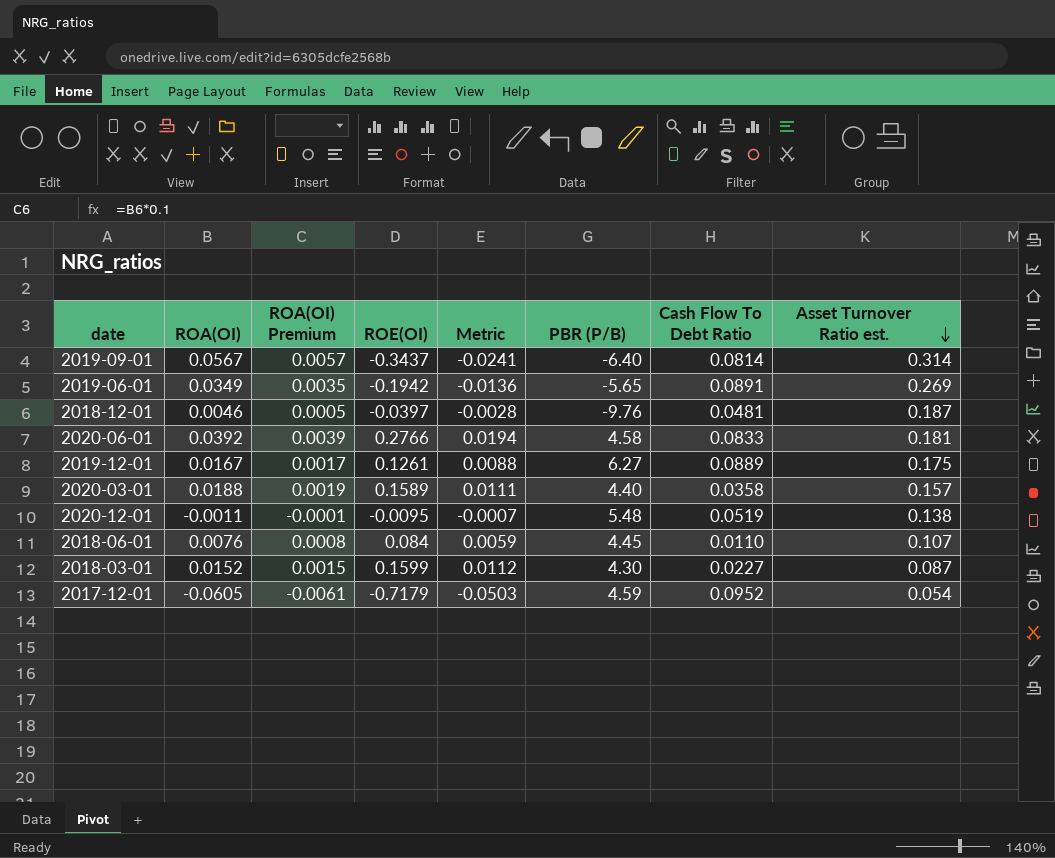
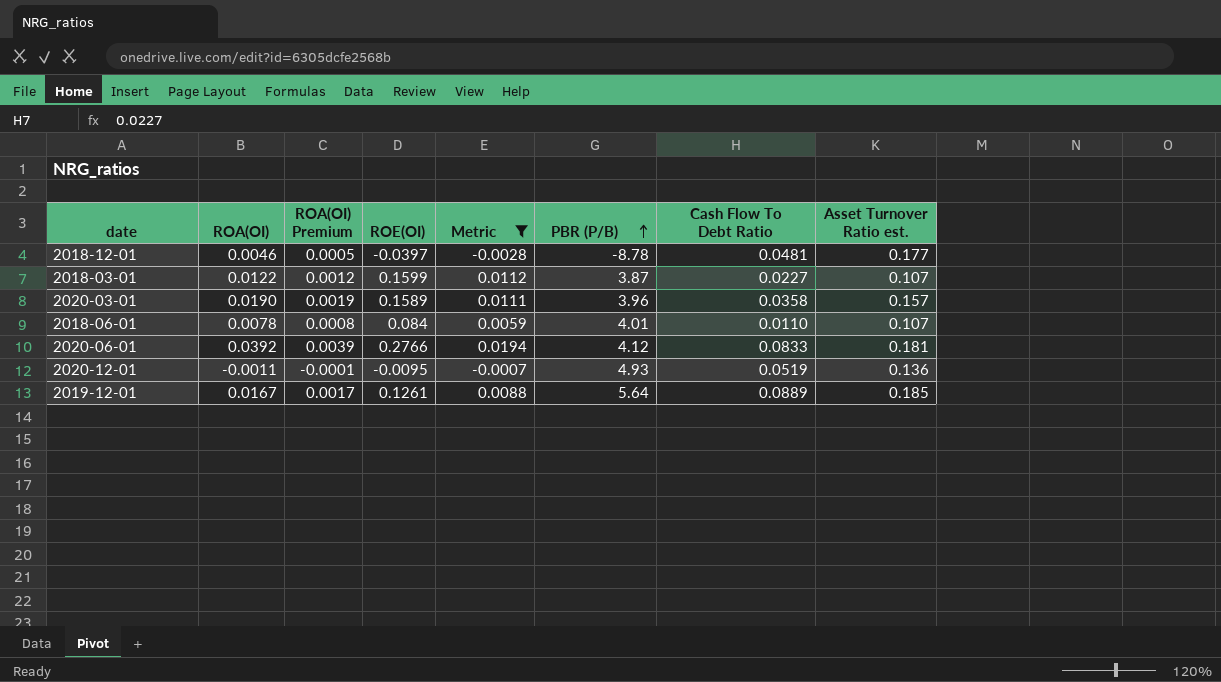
filter: none -> Metric >= -0.0028
row order: Asset Turnover Ratio est. descending -> PBR (P/B) ascending
2018-12-01 | PBR (P/B): -9.76 -> -8.78
2018-12-01 | Asset Turnover Ratio est.: 0.187 -> 0.177
2018-03-01 | ROA(OI): 0.0152 -> 0.0122
2018-03-01 | ROA(OI) Premium: 0.0015 -> 0.0012
2018-03-01 | PBR (P/B): 4.30 -> 3.87
2018-03-01 | Asset Turnover Ratio est.: 0.087 -> 0.107
2020-03-01 | ROA(OI): 0.0188 -> 0.0190
2020-03-01 | PBR (P/B): 4.40 -> 3.96
2018-06-01 | ROA(OI): 0.0076 -> 0.0078
2018-06-01 | PBR (P/B): 4.45 -> 4.01
2020-06-01 | PBR (P/B): 4.58 -> 4.12
2020-12-01 | PBR (P/B): 5.48 -> 4.93
2020-12-01 | Asset Turnover Ratio est.: 0.138 -> 0.136
2019-12-01 | PBR (P/B): 6.27 -> 5.64
2019-12-01 | Asset Turnover Ratio est.: 0.175 -> 0.185

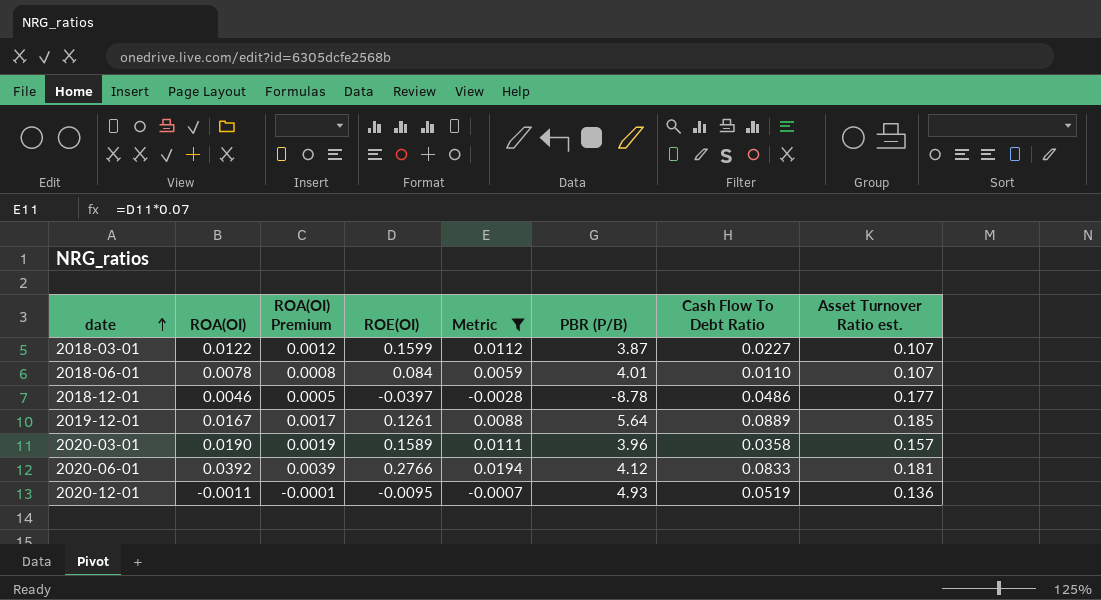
row order: PBR (P/B) ascending -> date ascending
2018-12-01 | Cash Flow To Debt Ratio: 0.0481 -> 0.0486

